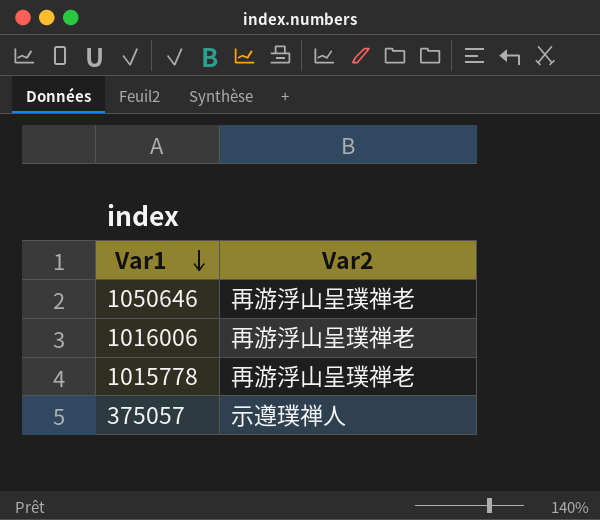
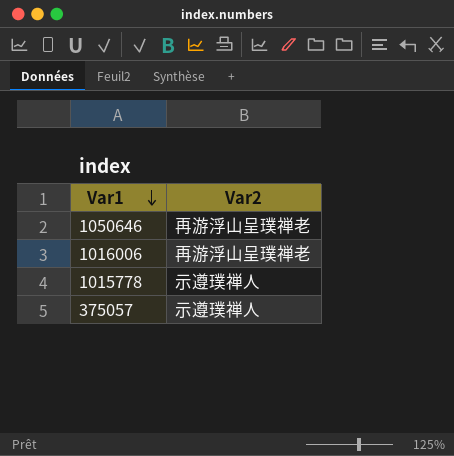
1015778 | Var2: 再游浮山呈璞禅老 -> 示遵璞禅人

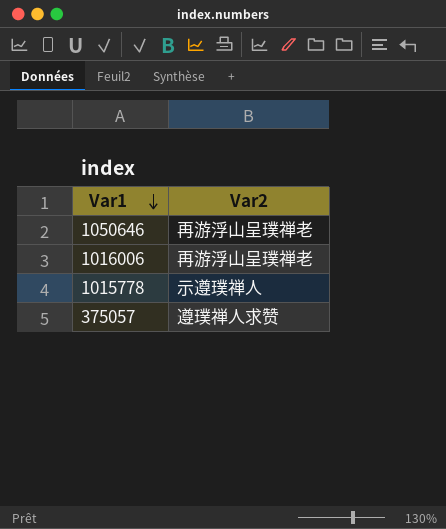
375057 | Var2: 示遵璞禅人 -> 遵璞禅人求赞

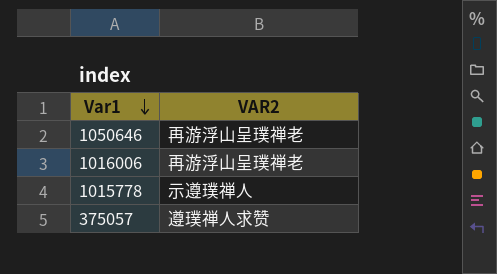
column name: Var2 -> VAR2

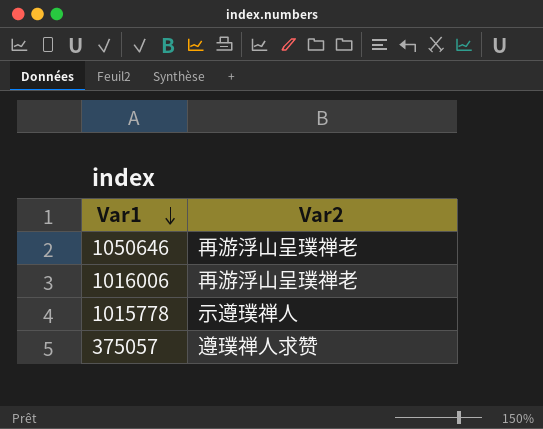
column name: VAR2 -> Var2

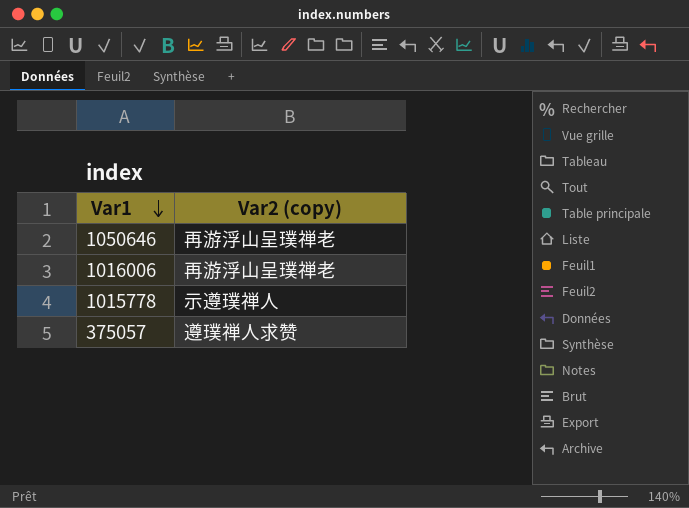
column name: Var2 -> Var2 (copy)

